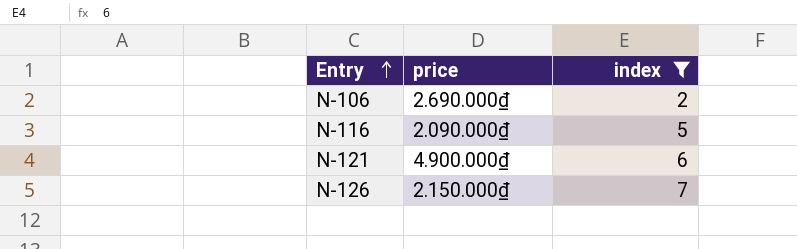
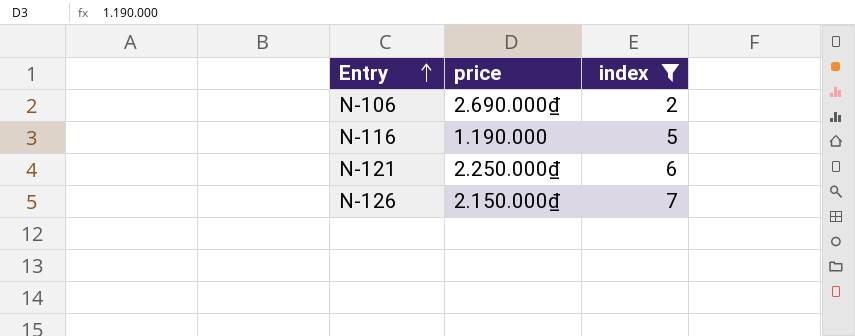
N-116 | price: 2.090.000₫ -> 1.190.000
N-121 | price: 4.900.000₫ -> 2.250.000₫

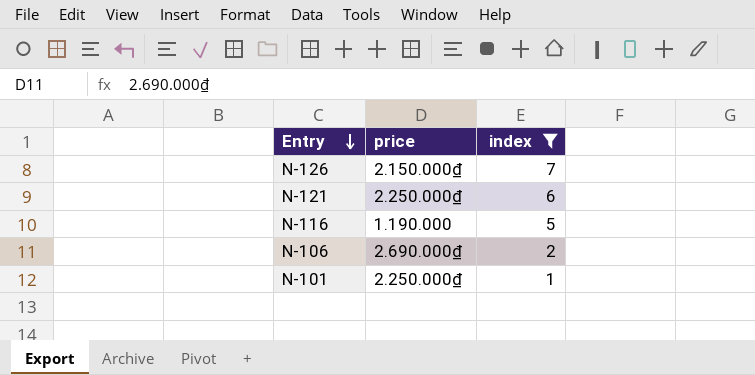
row order: Entry ascending -> Entry descending
row N-101: none -> 2.250.000₫ | 1

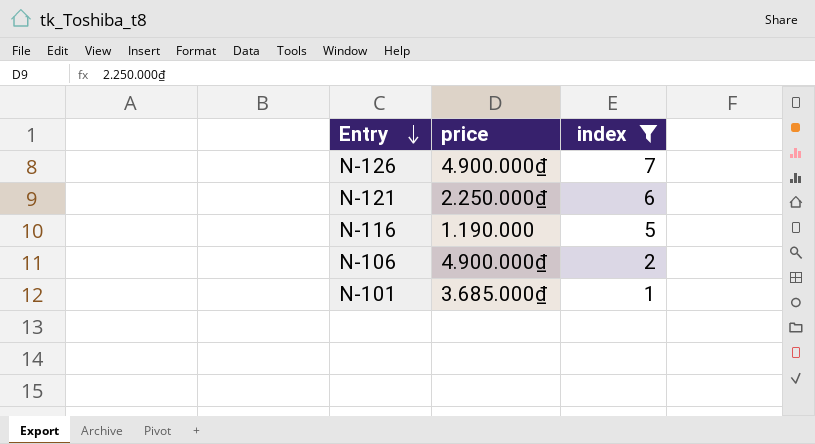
N-126 | price: 2.150.000₫ -> 4.900.000₫
N-106 | price: 2.690.000₫ -> 4.900.000₫
N-101 | price: 2.250.000₫ -> 3.685.000₫

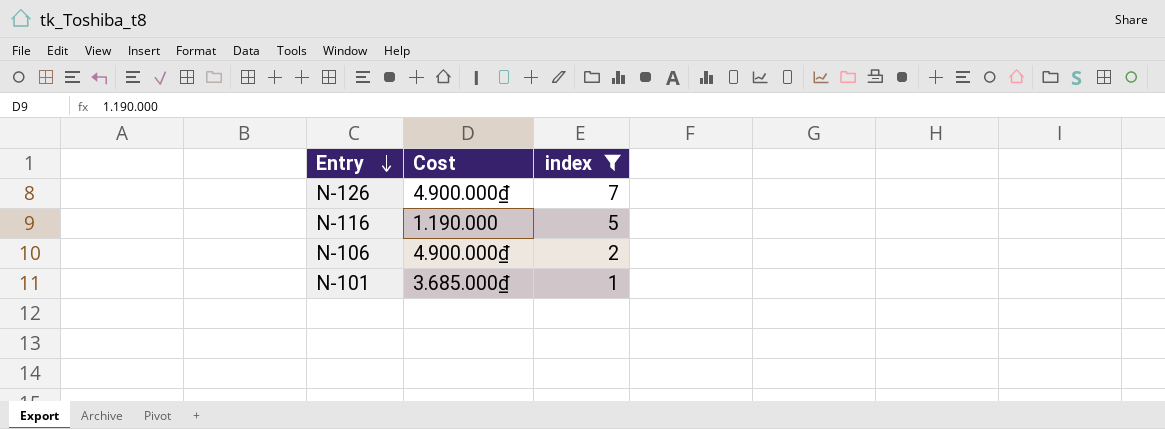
column name: price -> Cost
row N-121: 2.250.000₫ | 6 -> none

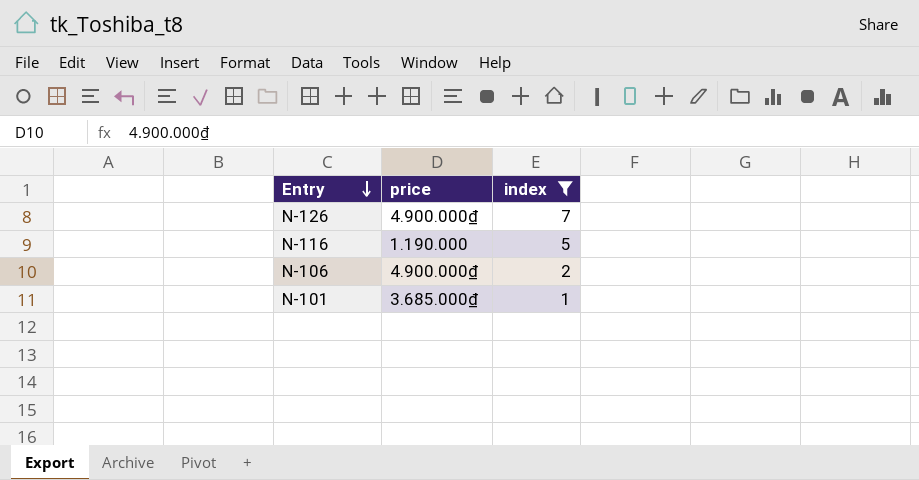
column name: Cost -> price

